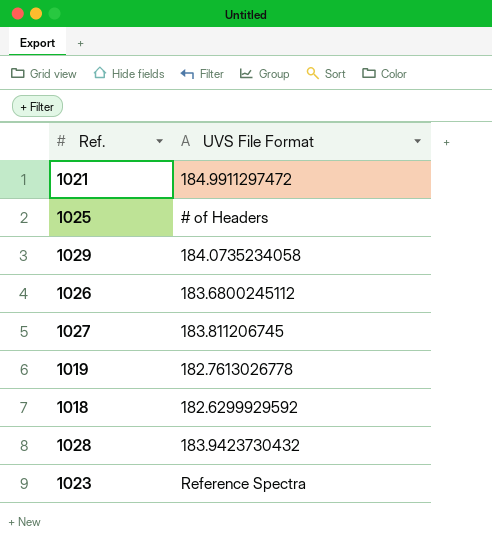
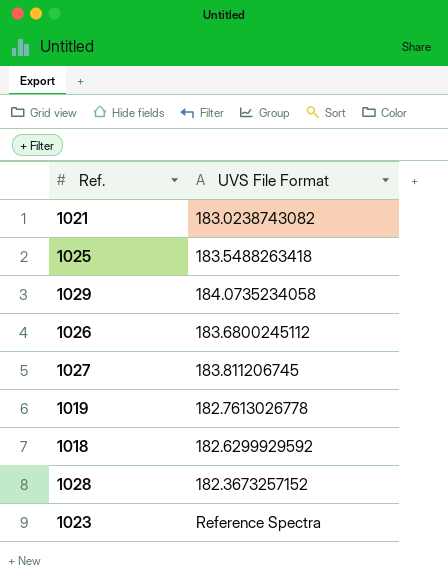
1021 | UVS File Format: 184.9911297472 -> 183.0238743082
1025 | UVS File Format: # of Headers -> 183.5488263418
1028 | UVS File Format: 183.9423730432 -> 182.3673257152

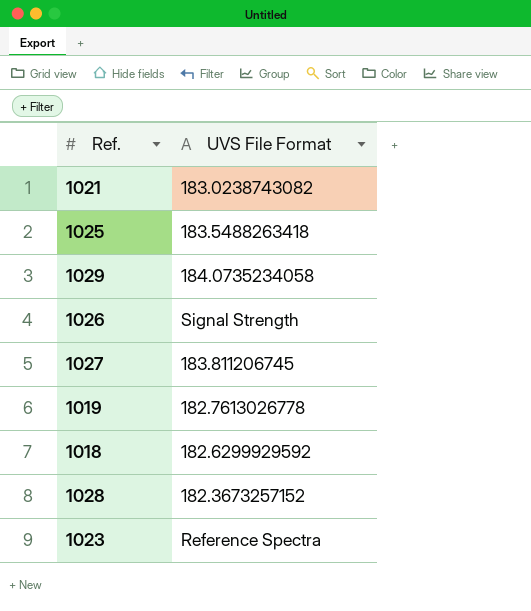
1026 | UVS File Format: 183.6800245112 -> Signal Strength

